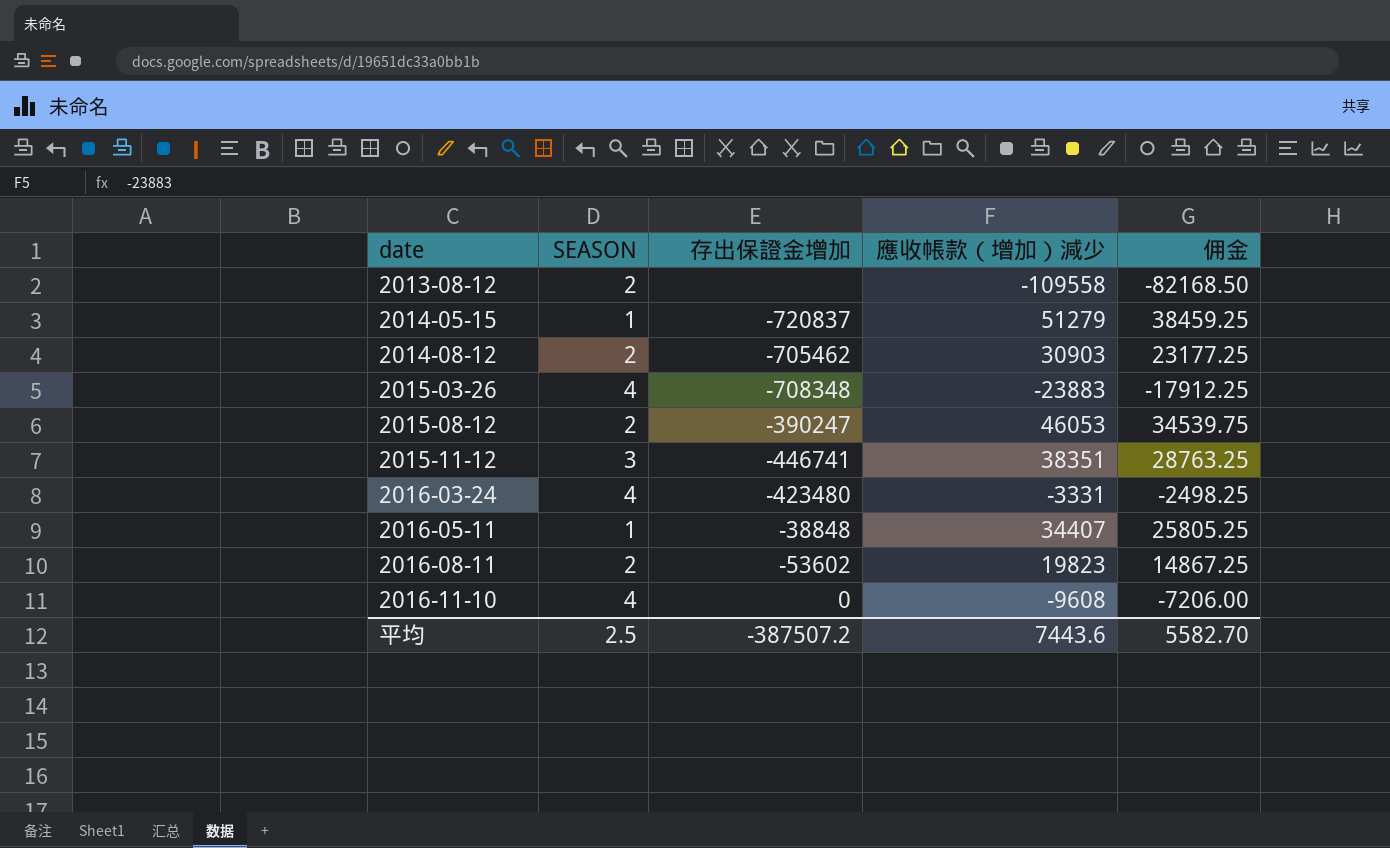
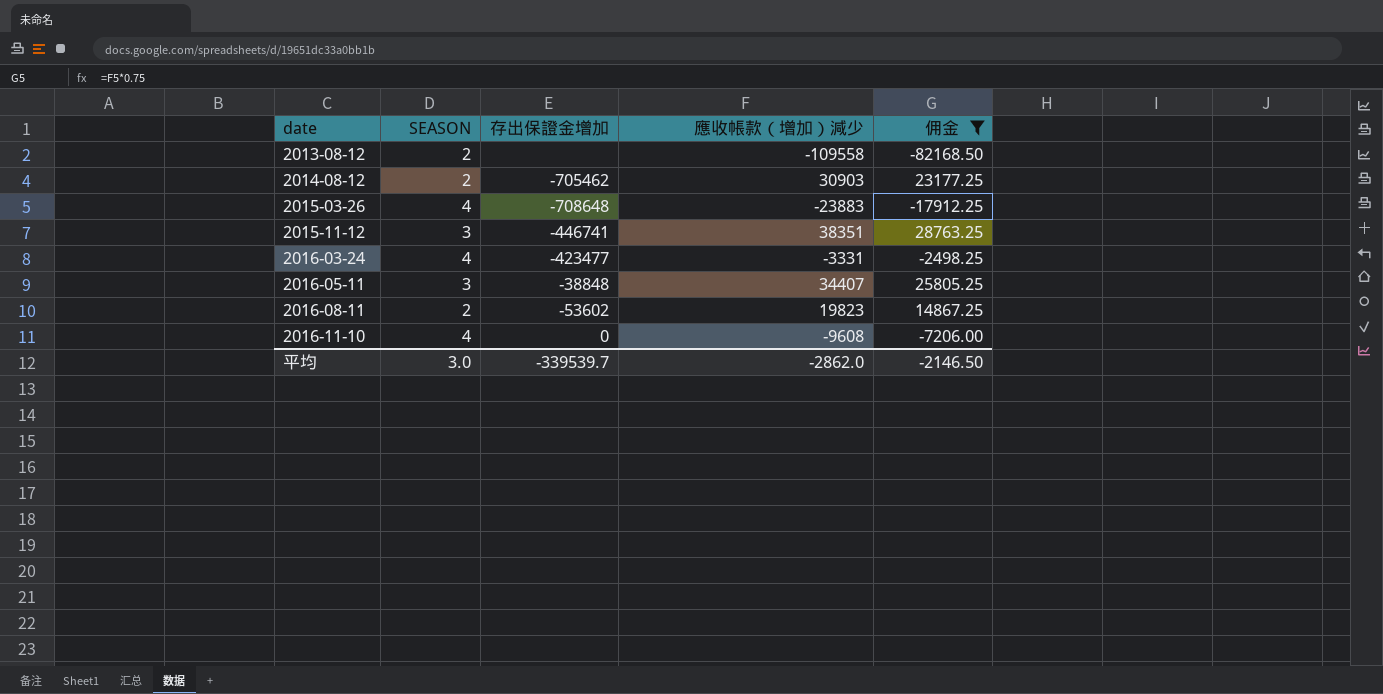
filter: none -> 佣金 <= 28763.25
2015-03-26 | 存出保證金增加: -708348 -> -708648
2016-03-24 | 存出保證金增加: -423480 -> -423477
2016-05-11 | SEASON: 1 -> 3
平均 | SEASON: 2.5 -> 3.0
平均 | 存出保證金增加: -387507.2 -> -339539.7
平均 | 應收帳款（增加）減少: 7443.6 -> -2862.0
平均 | 佣金: 5582.70 -> -2146.50

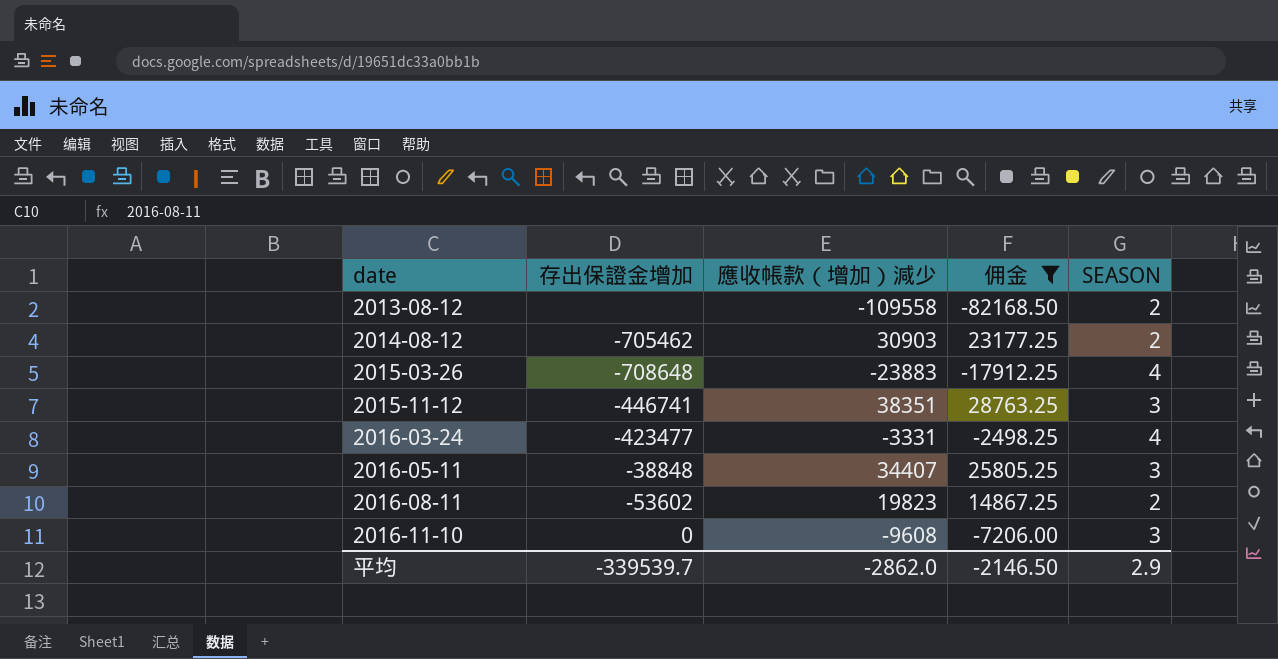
column SEASON | position: 2 -> 5
2016-11-10 | SEASON: 4 -> 3
平均 | SEASON: 3.0 -> 2.9

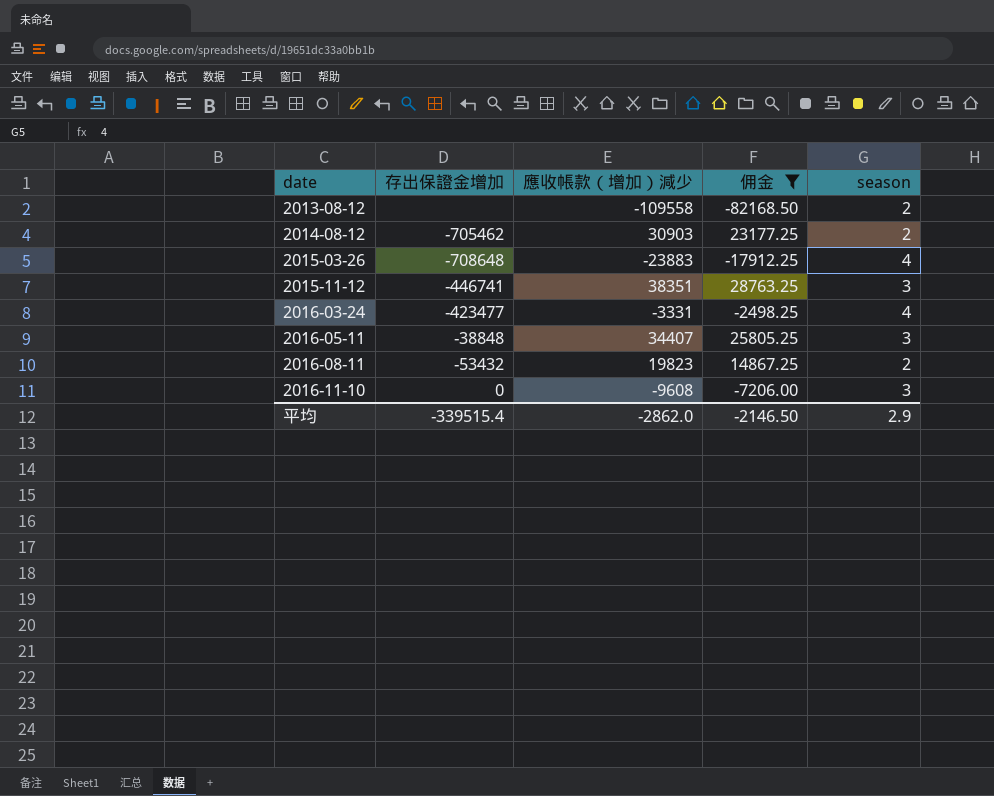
column name: SEASON -> season
2016-08-11 | 存出保證金增加: -53602 -> -53432
平均 | 存出保證金增加: -339539.7 -> -339515.4

